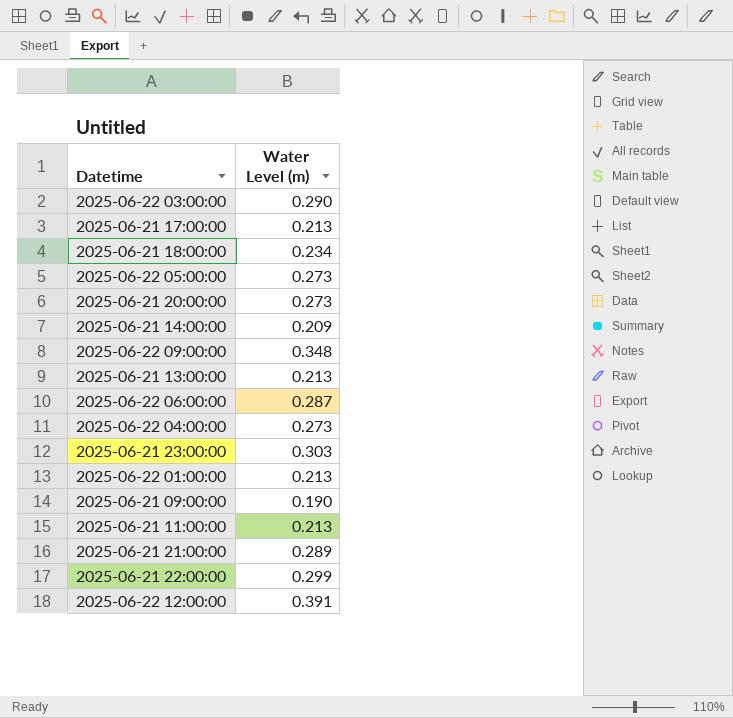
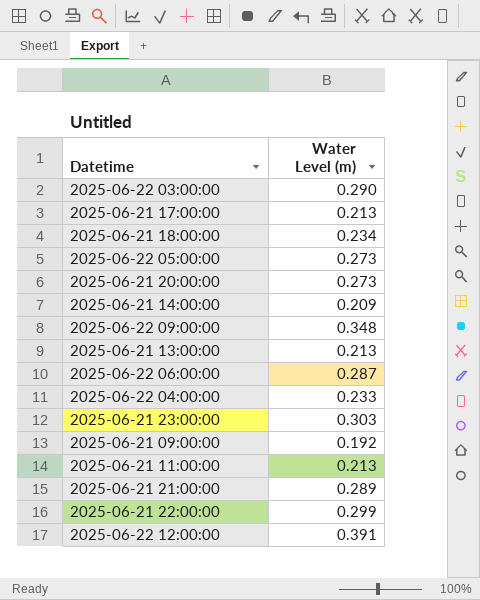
row 2025-06-22 01:00:00: 0.213 -> none
2025-06-22 04:00:00 | Water Level (m): 0.273 -> 0.233
2025-06-21 09:00:00 | Water Level (m): 0.190 -> 0.192

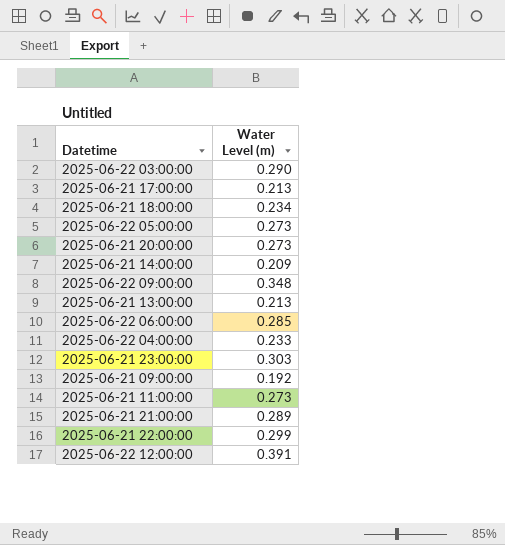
2025-06-22 06:00:00 | Water Level (m): 0.287 -> 0.285
2025-06-21 11:00:00 | Water Level (m): 0.213 -> 0.273

